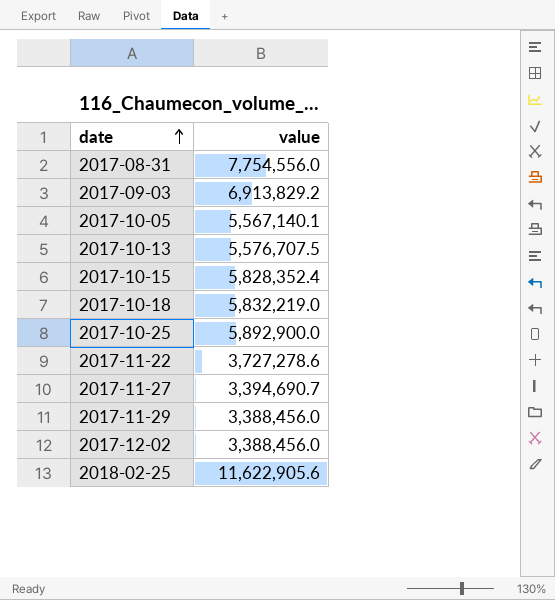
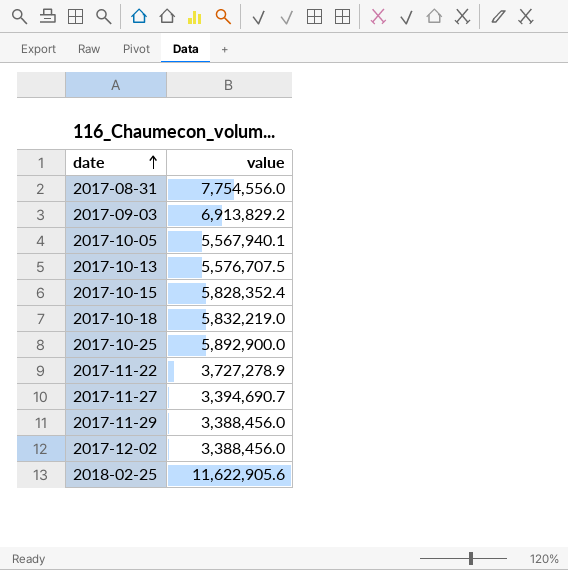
2017-10-05 | value: 5,567,140.1 -> 5,567,940.1
2017-11-22 | value: 3,727,278.6 -> 3,727,278.9

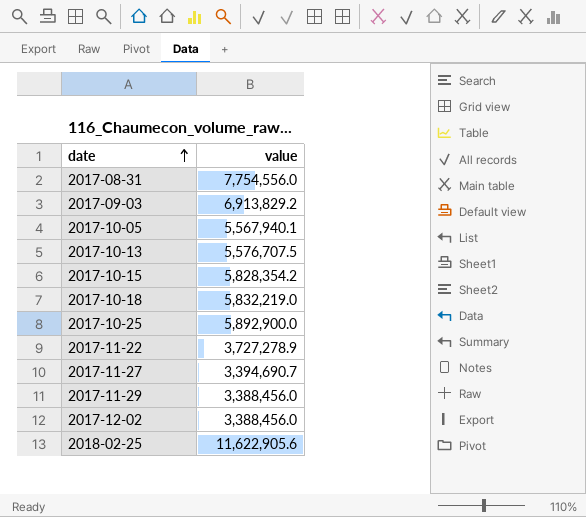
2017-10-15 | value: 5,828,352.4 -> 5,828,354.2

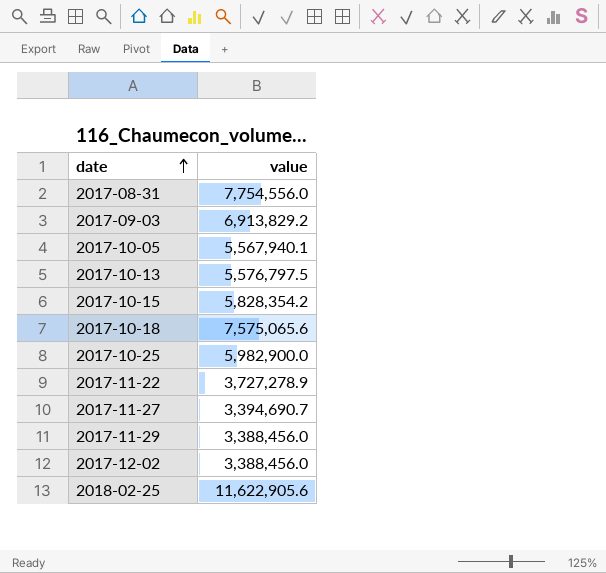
2017-10-13 | value: 5,576,707.5 -> 5,576,797.5
2017-10-18 | value: 5,832,219.0 -> 7,575,065.6
2017-10-25 | value: 5,892,900.0 -> 5,982,900.0

